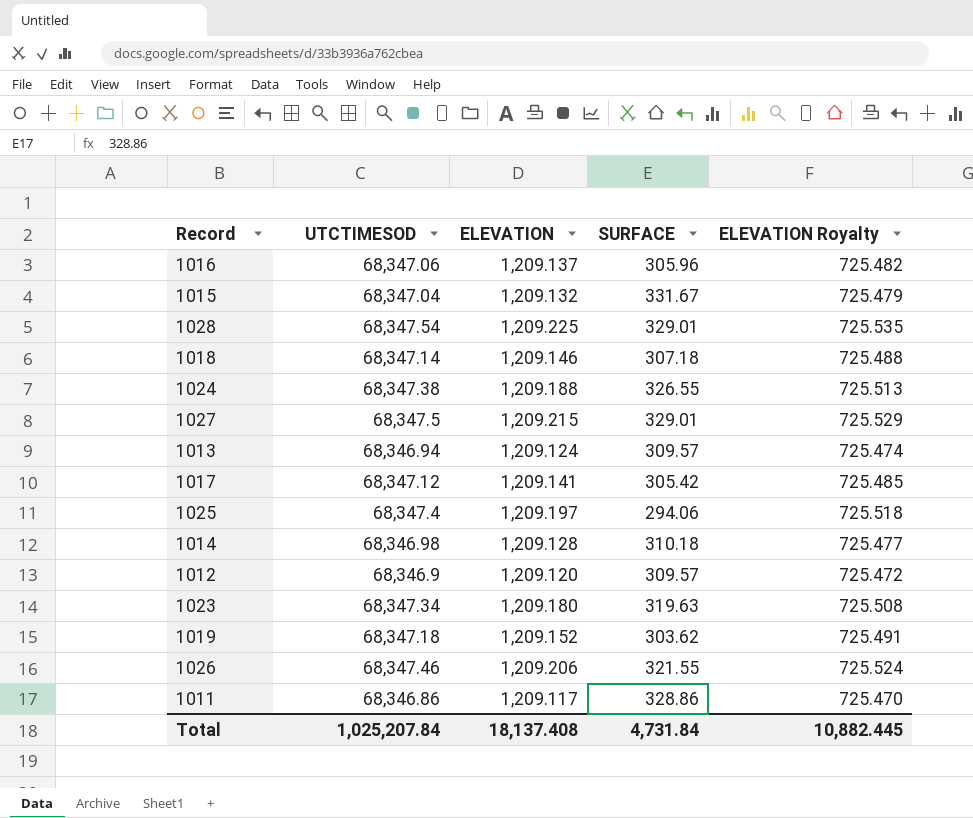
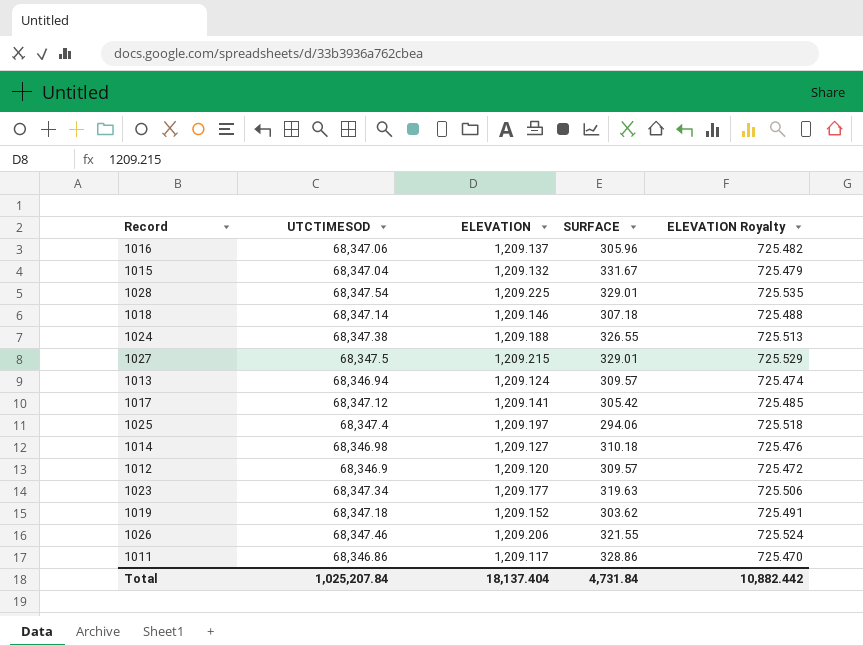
1014 | ELEVATION: 1,209.128 -> 1,209.127
1014 | ELEVATION Royalty: 725.477 -> 725.476
1023 | ELEVATION: 1,209.180 -> 1,209.177
1023 | ELEVATION Royalty: 725.508 -> 725.506
Total | ELEVATION: 18,137.408 -> 18,137.404
Total | ELEVATION Royalty: 10,882.445 -> 10,882.442

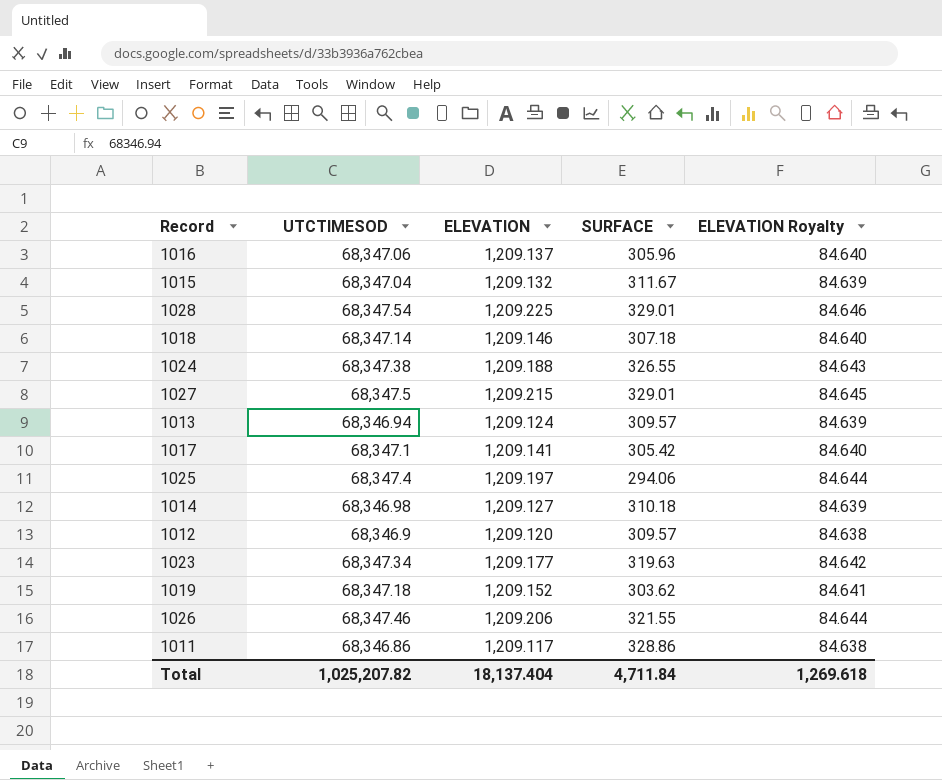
column ELEVATION Royalty | formula: [ELEVATION] * 0.6 -> [ELEVATION] * 0.07
1015 | SURFACE: 331.67 -> 311.67
1017 | UTCTIMESOD: 68,347.12 -> 68,347.1
Total | UTCTIMESOD: 1,025,207.84 -> 1,025,207.82
Total | SURFACE: 4,731.84 -> 4,711.84
Total | ELEVATION Royalty: 10,882.442 -> 1,269.618

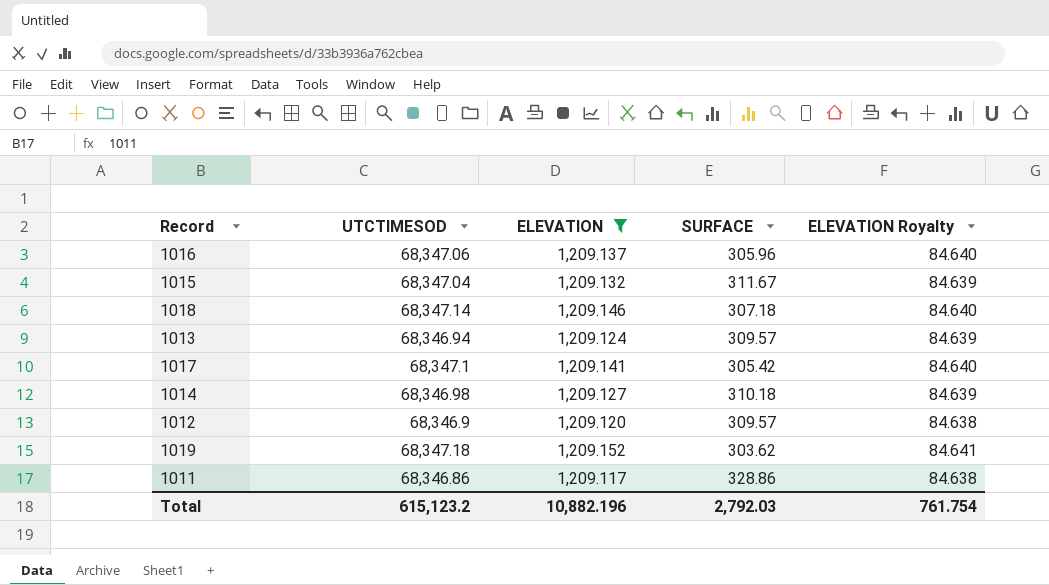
filter: none -> ELEVATION <= 1,209.152
Total | UTCTIMESOD: 1,025,207.82 -> 615,123.2
Total | ELEVATION: 18,137.404 -> 10,882.196
Total | SURFACE: 4,711.84 -> 2,792.03
Total | ELEVATION Royalty: 1,269.618 -> 761.754

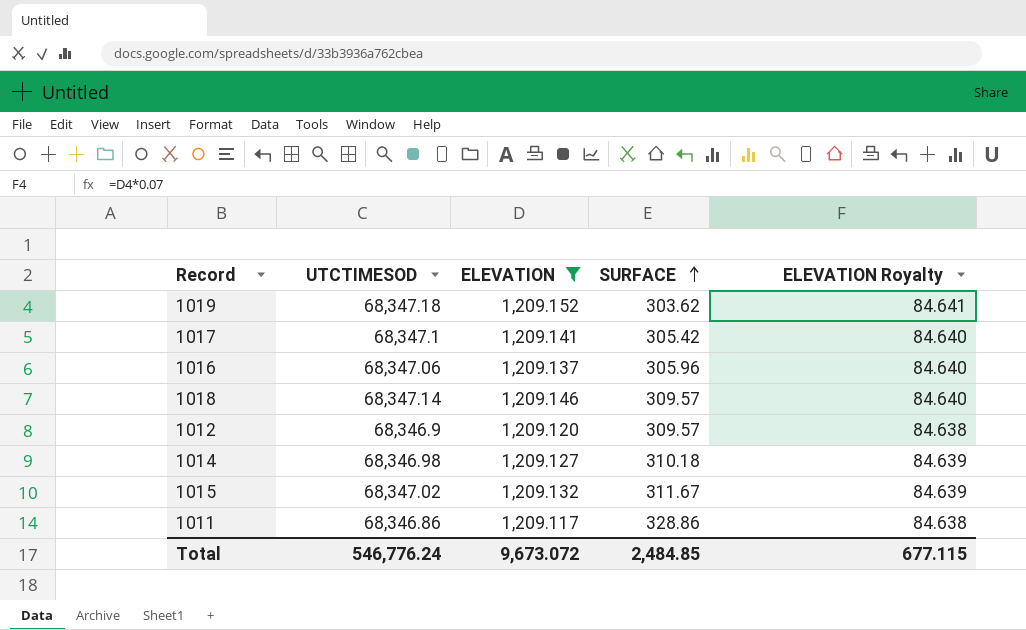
row order: none -> SURFACE ascending
row 1013: 68,346.94 | 1,209.124 | 309.57 | 84.639 -> none
1018 | SURFACE: 307.18 -> 309.57
1015 | UTCTIMESOD: 68,347.04 -> 68,347.02
Total | UTCTIMESOD: 615,123.2 -> 546,776.24
Total | ELEVATION: 10,882.196 -> 9,673.072
Total | SURFACE: 2,792.03 -> 2,484.85
Total | ELEVATION Royalty: 761.754 -> 677.115

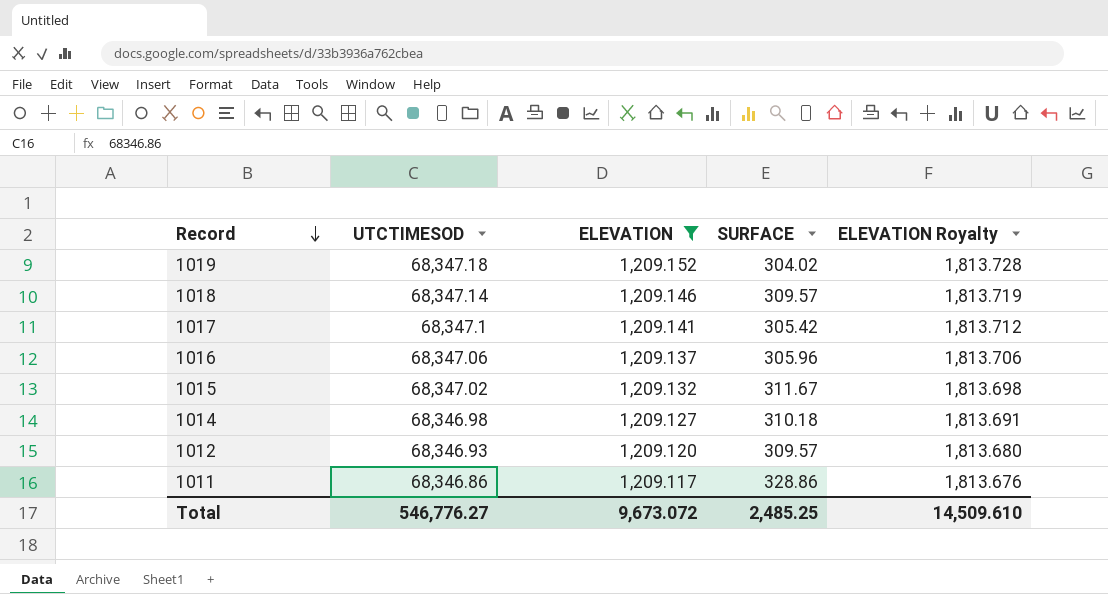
row order: SURFACE ascending -> Record descending
column ELEVATION Royalty | formula: [ELEVATION] * 0.07 -> [ELEVATION] * 1.5
1019 | SURFACE: 303.62 -> 304.02
1012 | UTCTIMESOD: 68,346.9 -> 68,346.93
Total | UTCTIMESOD: 546,776.24 -> 546,776.27
Total | SURFACE: 2,484.85 -> 2,485.25
Total | ELEVATION Royalty: 677.115 -> 14,509.610

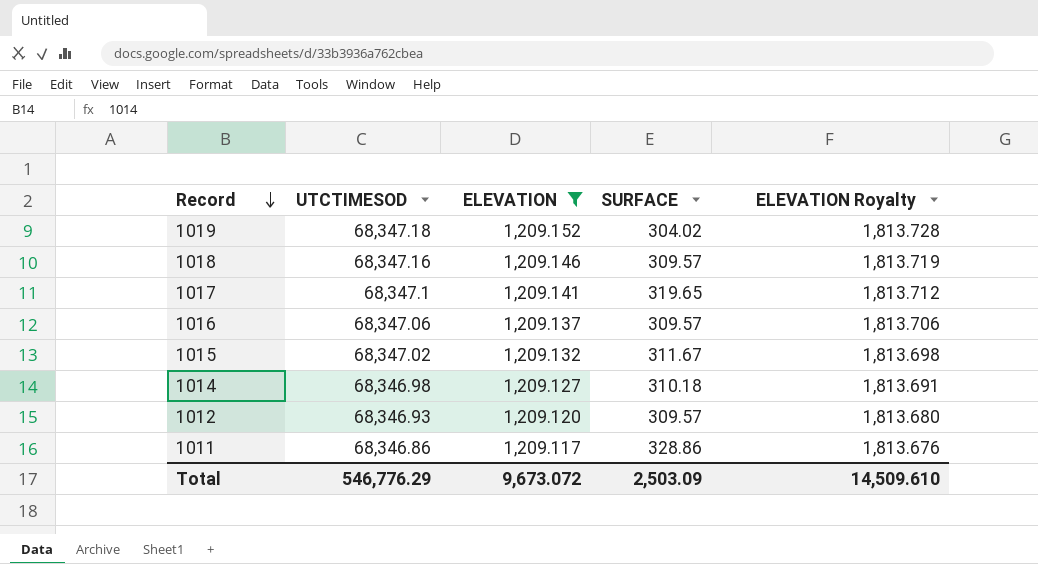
1018 | UTCTIMESOD: 68,347.14 -> 68,347.16
1017 | SURFACE: 305.42 -> 319.65
1016 | SURFACE: 305.96 -> 309.57
Total | UTCTIMESOD: 546,776.27 -> 546,776.29
Total | SURFACE: 2,485.25 -> 2,503.09

